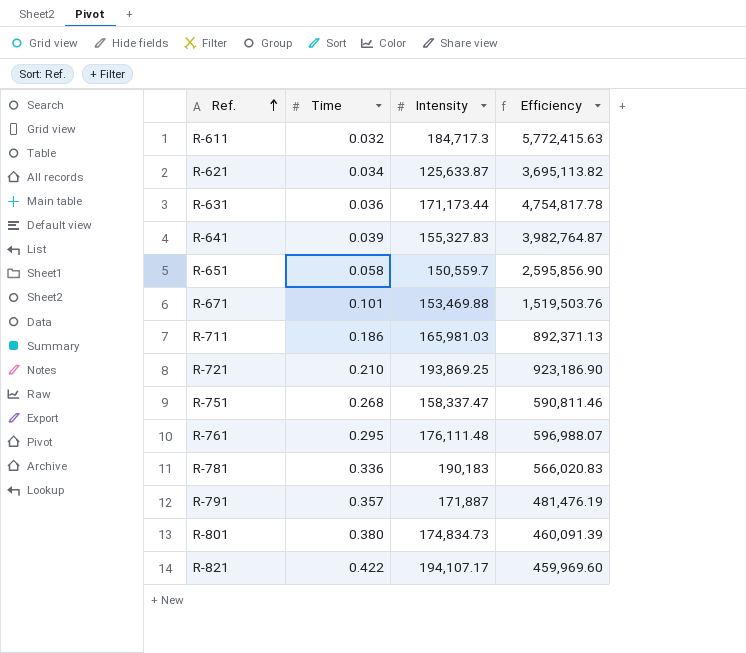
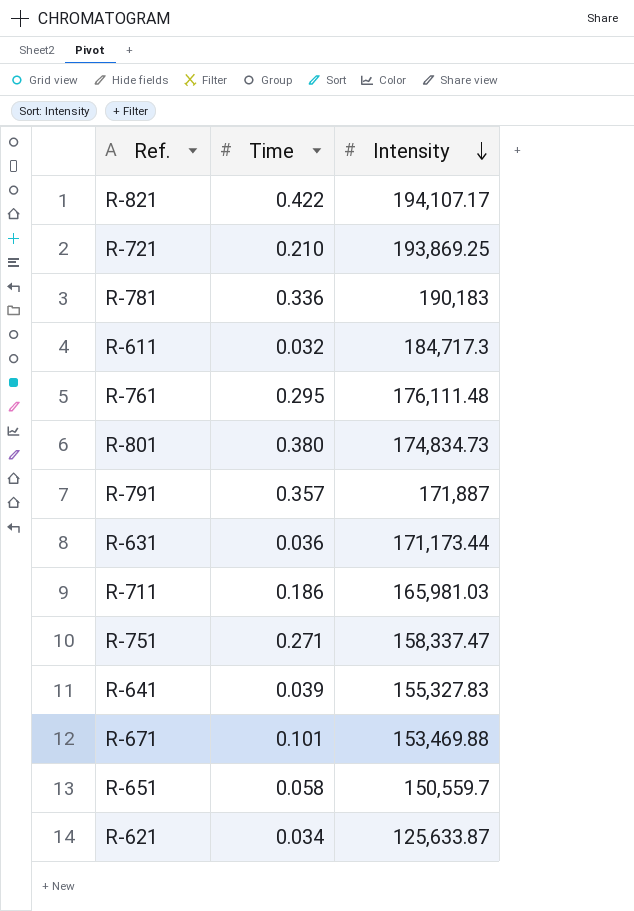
row order: Ref. ascending -> Intensity descending
column Efficiency | formula: [Intensity] / [Time] -> none
R-751 | Time: 0.268 -> 0.271

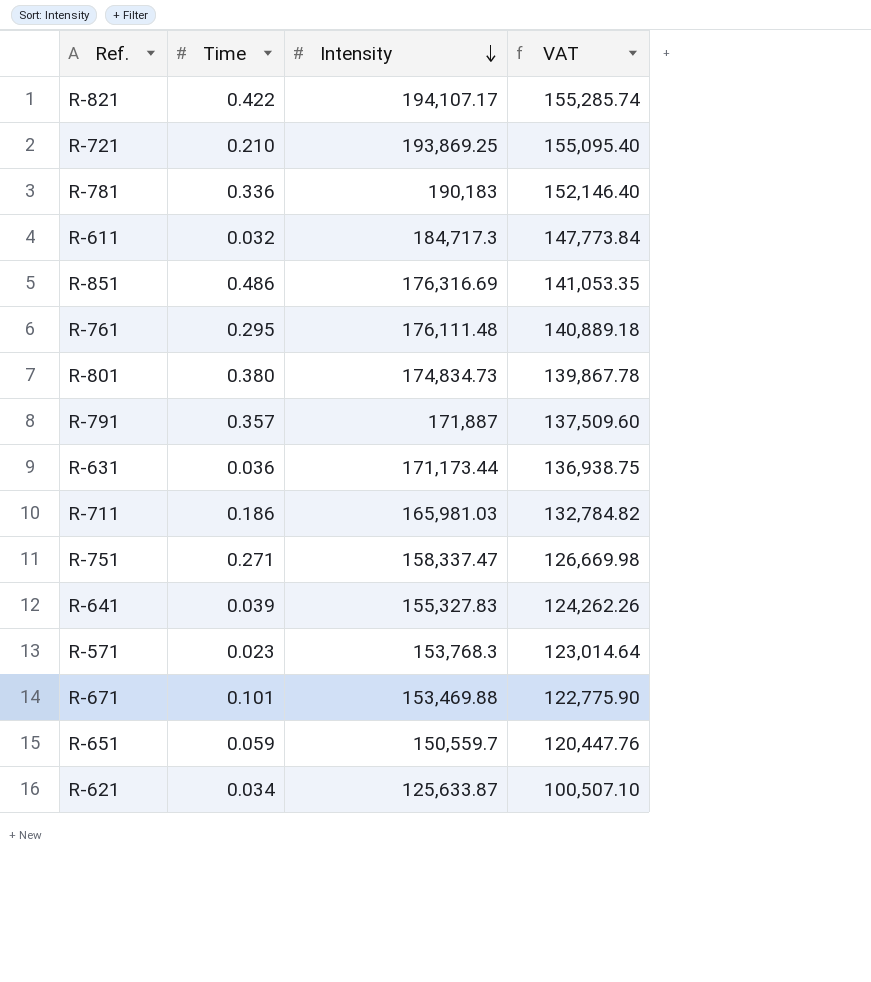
column VAT | formula: none -> [Intensity] * 0.8
row R-851: none -> 0.486 | 176,316.69 | 141,053.35
row R-571: none -> 0.023 | 153,768.3 | 123,014.64
R-651 | Time: 0.058 -> 0.059

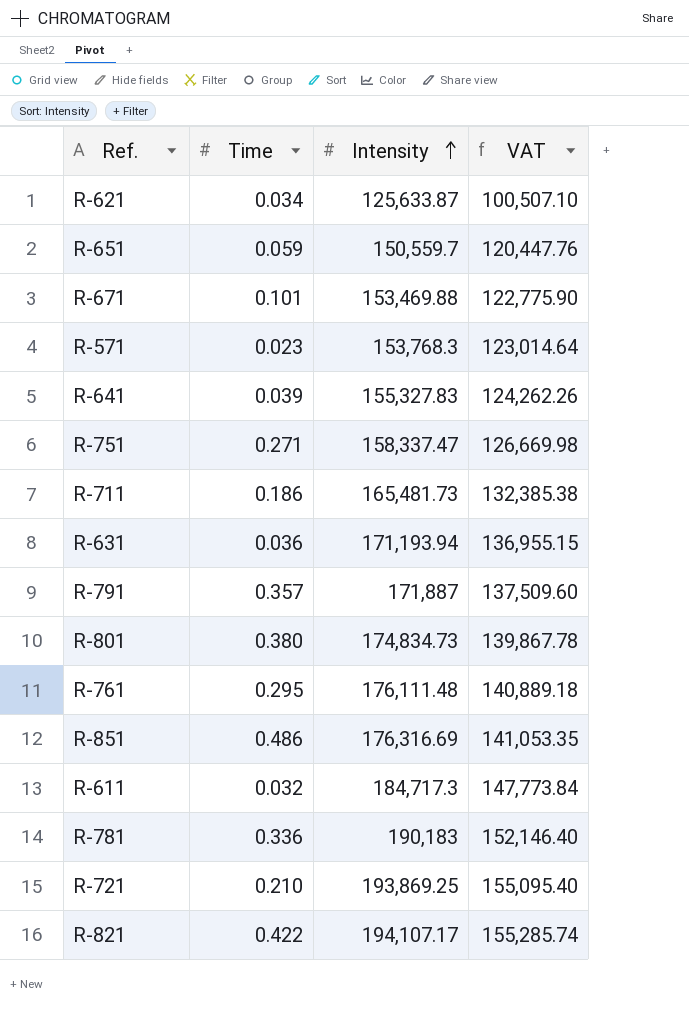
row order: Intensity descending -> Intensity ascending
R-711 | Intensity: 165,981.03 -> 165,481.73
R-711 | VAT: 132,784.82 -> 132,385.38
R-631 | Intensity: 171,173.44 -> 171,193.94
R-631 | VAT: 136,938.75 -> 136,955.15

